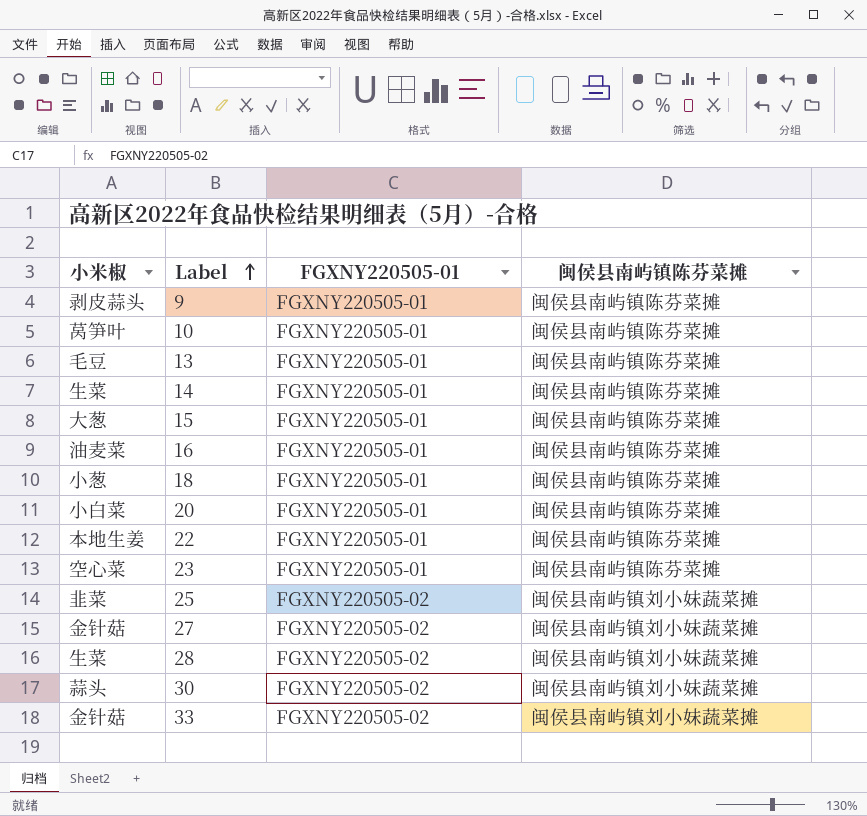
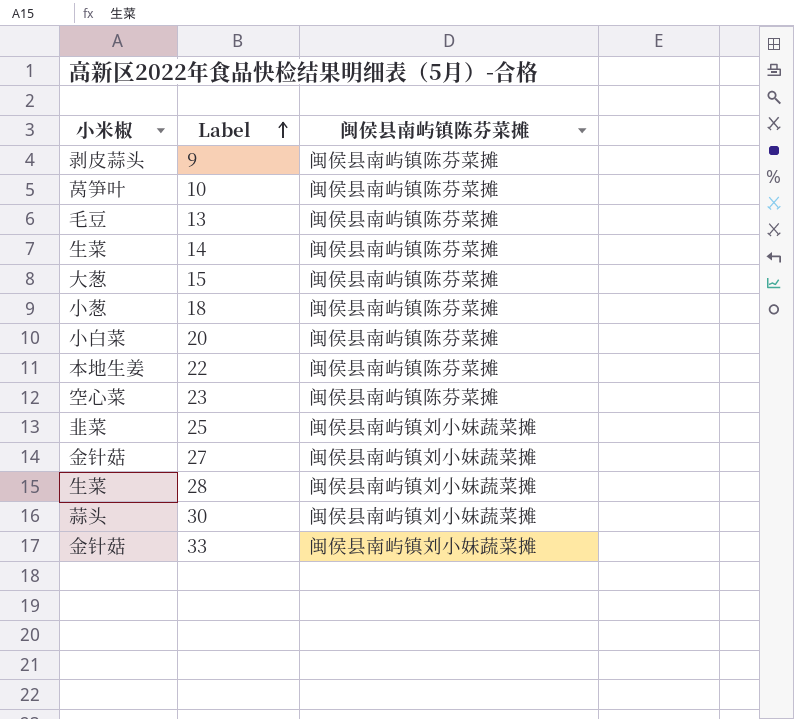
column FGXNY220505-01 | position: 3 -> none
row 16: 油麦菜 | FGXNY220505-01 | 闽侯县南屿镇陈芬菜摊 -> none

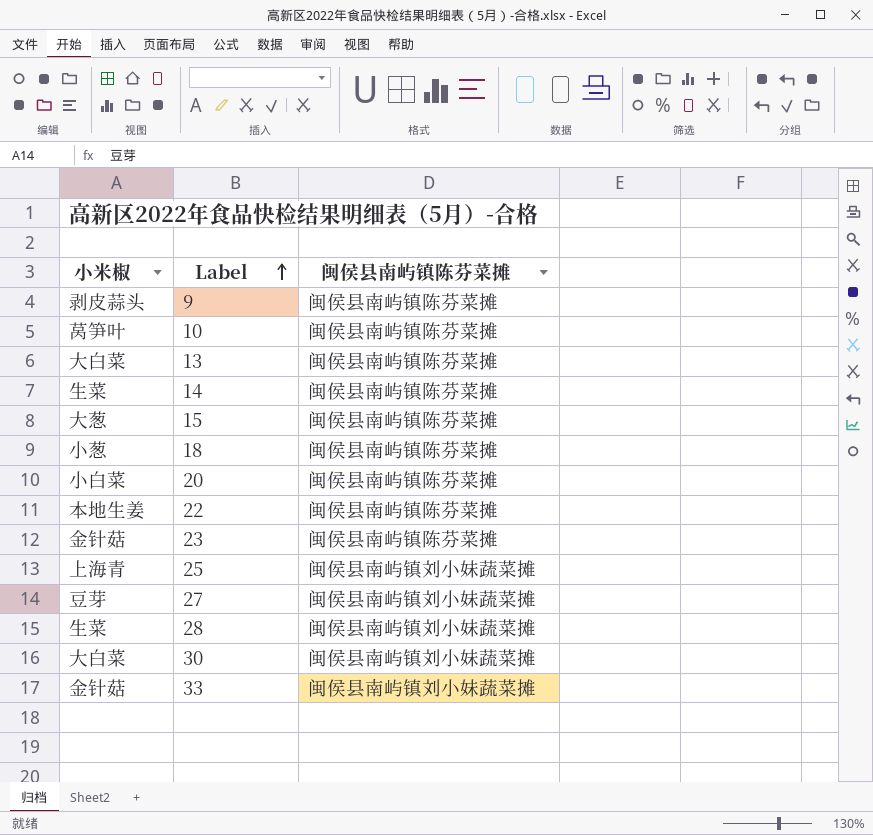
13 | 小米椒: 毛豆 -> 大白菜
23 | 小米椒: 空心菜 -> 金针菇
25 | 小米椒: 韭菜 -> 上海青
27 | 小米椒: 金针菇 -> 豆芽
30 | 小米椒: 蒜头 -> 大白菜

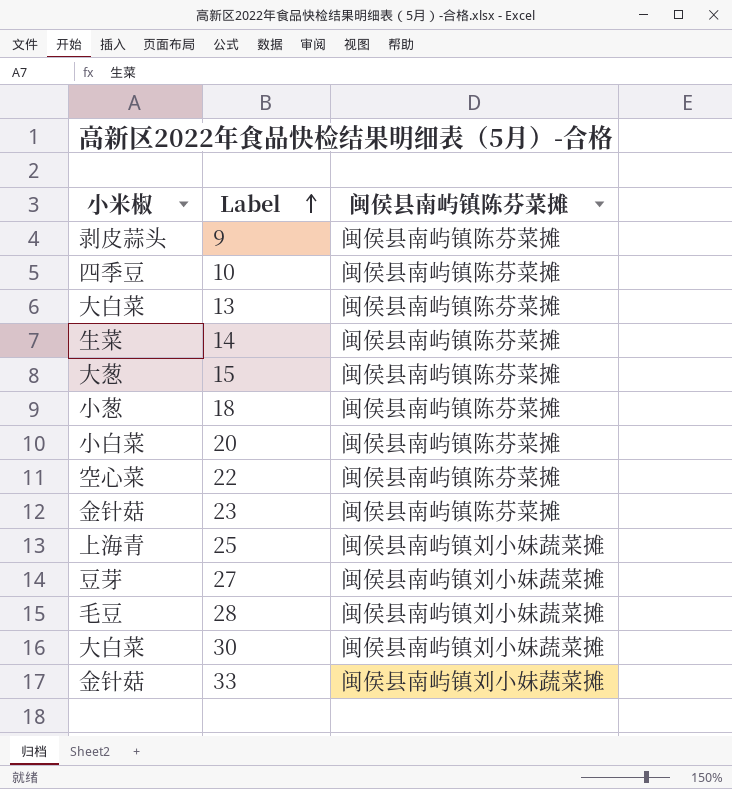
10 | 小米椒: 莴笋叶 -> 四季豆
22 | 小米椒: 本地生姜 -> 空心菜
28 | 小米椒: 生菜 -> 毛豆

